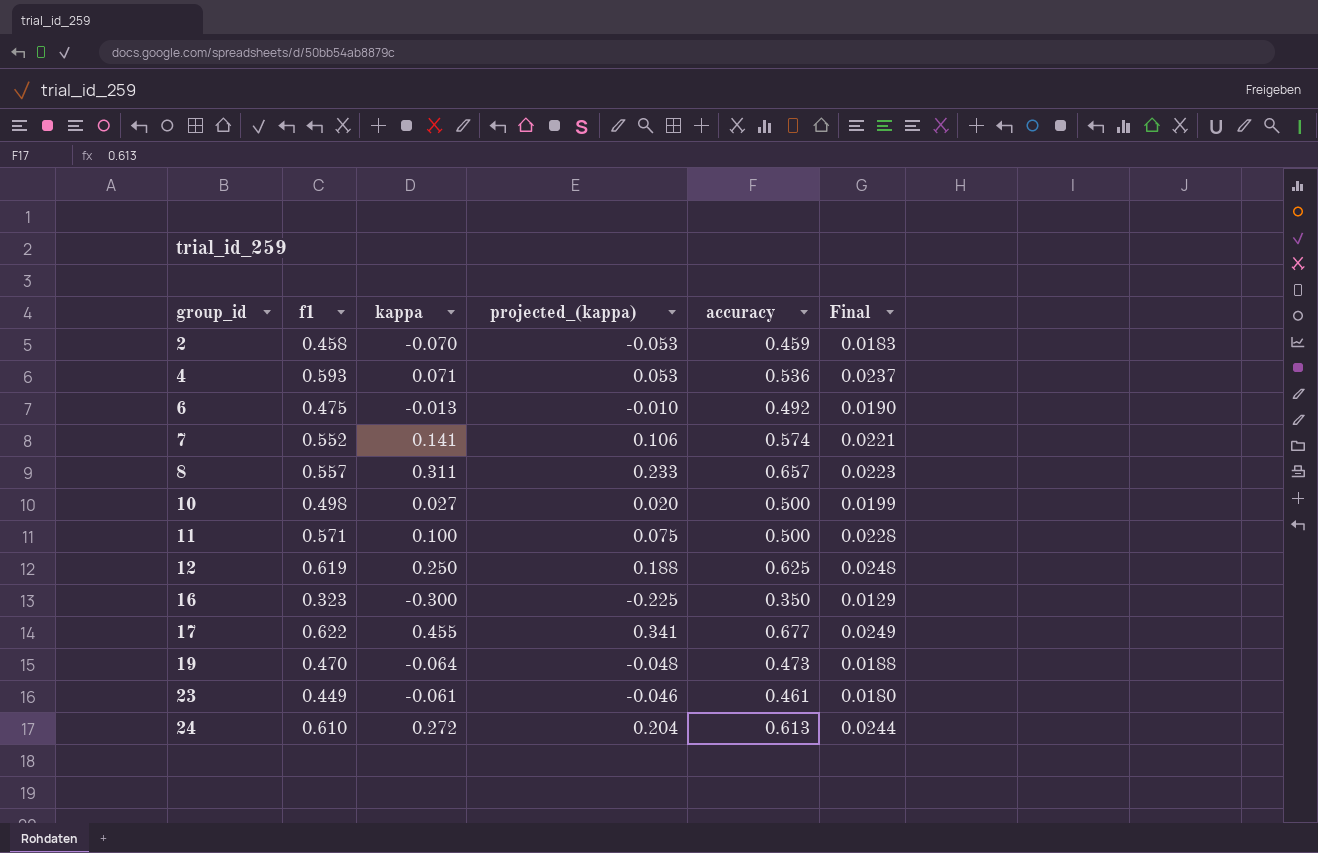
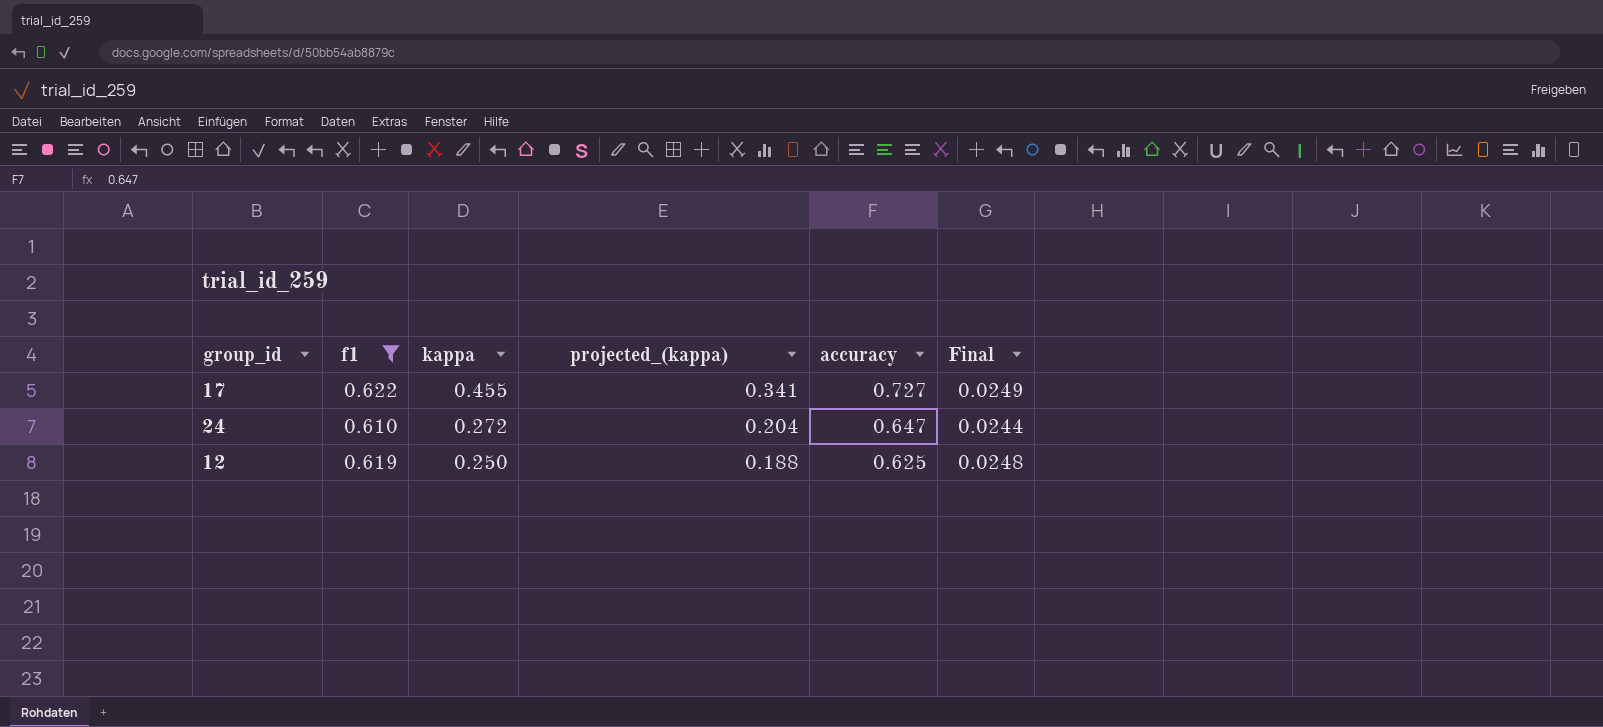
filter: none -> f1 >= 0.610
row order: group_id ascending -> kappa descending
17 | accuracy: 0.677 -> 0.727
24 | accuracy: 0.613 -> 0.647

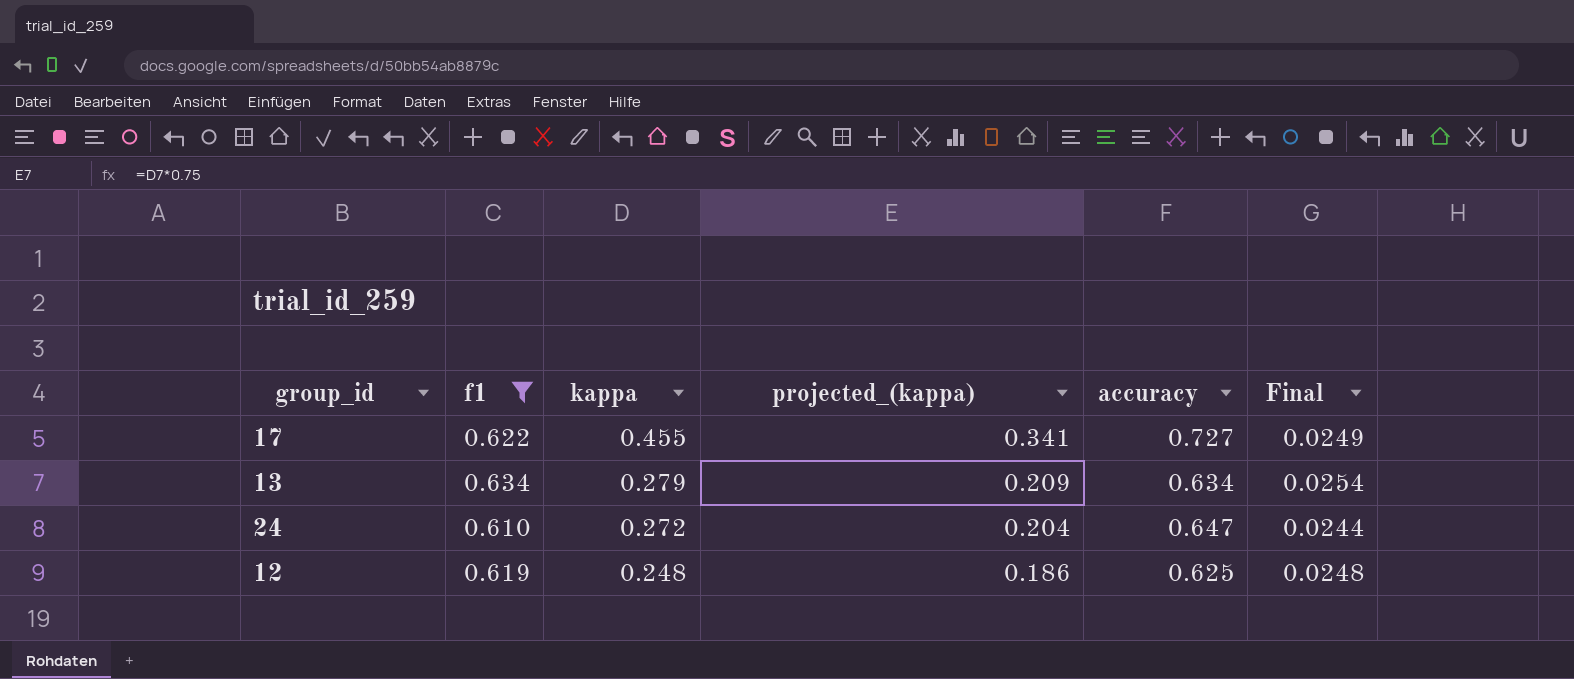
row 13: none -> 0.634 | 0.279 | 0.209 | 0.634 | 0.0254
12 | kappa: 0.250 -> 0.248
12 | projected_(kappa): 0.188 -> 0.186

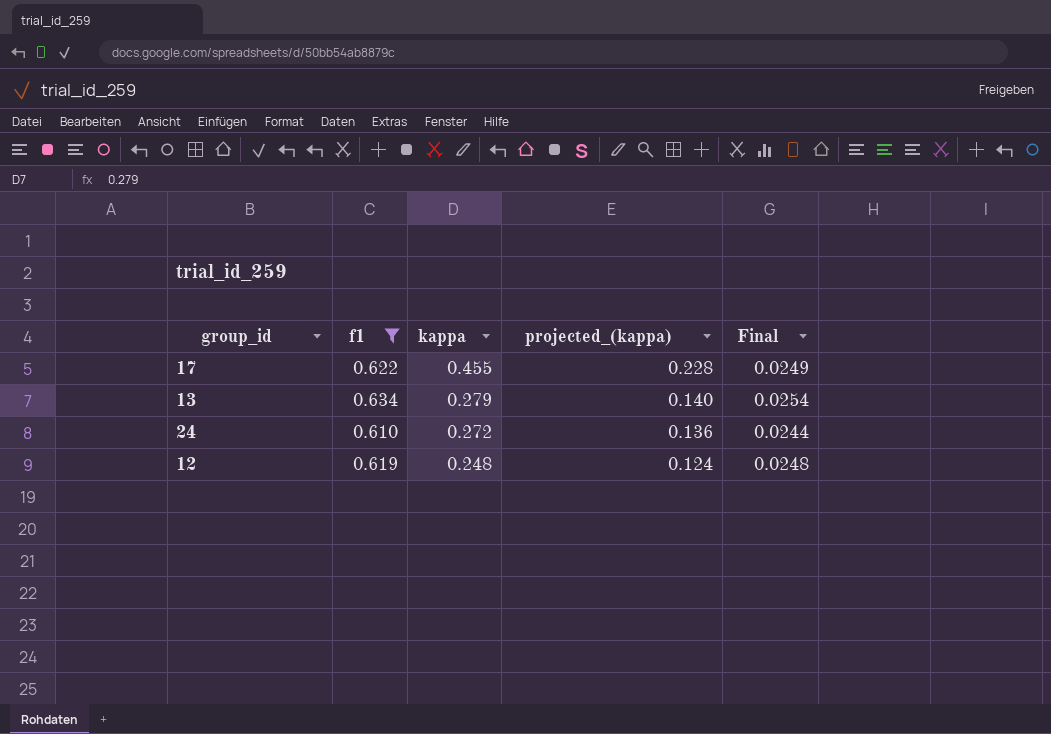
column accuracy | position: 5 -> none
column projected_(kappa) | formula: [kappa] * 0.75 -> [kappa] * 0.5

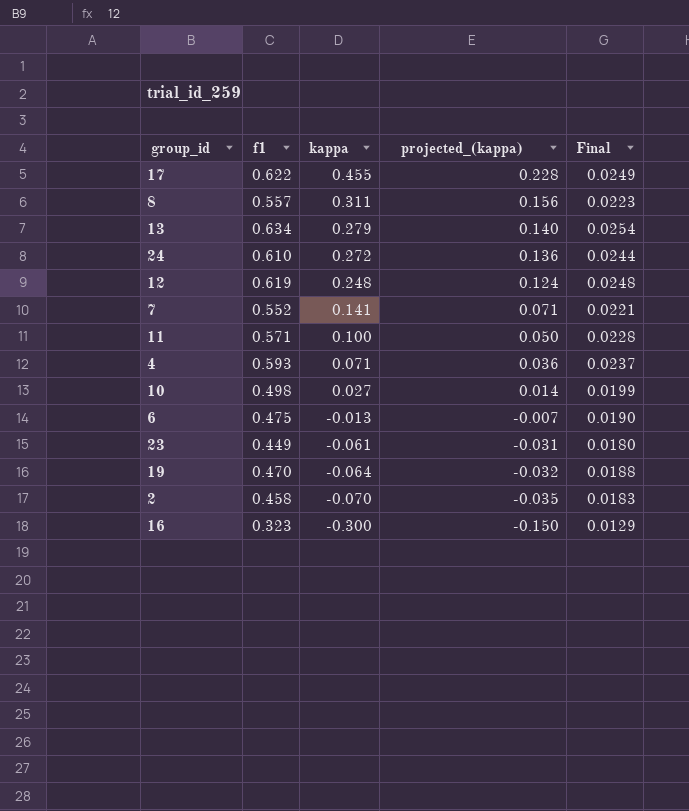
filter: f1 >= 0.610 -> none

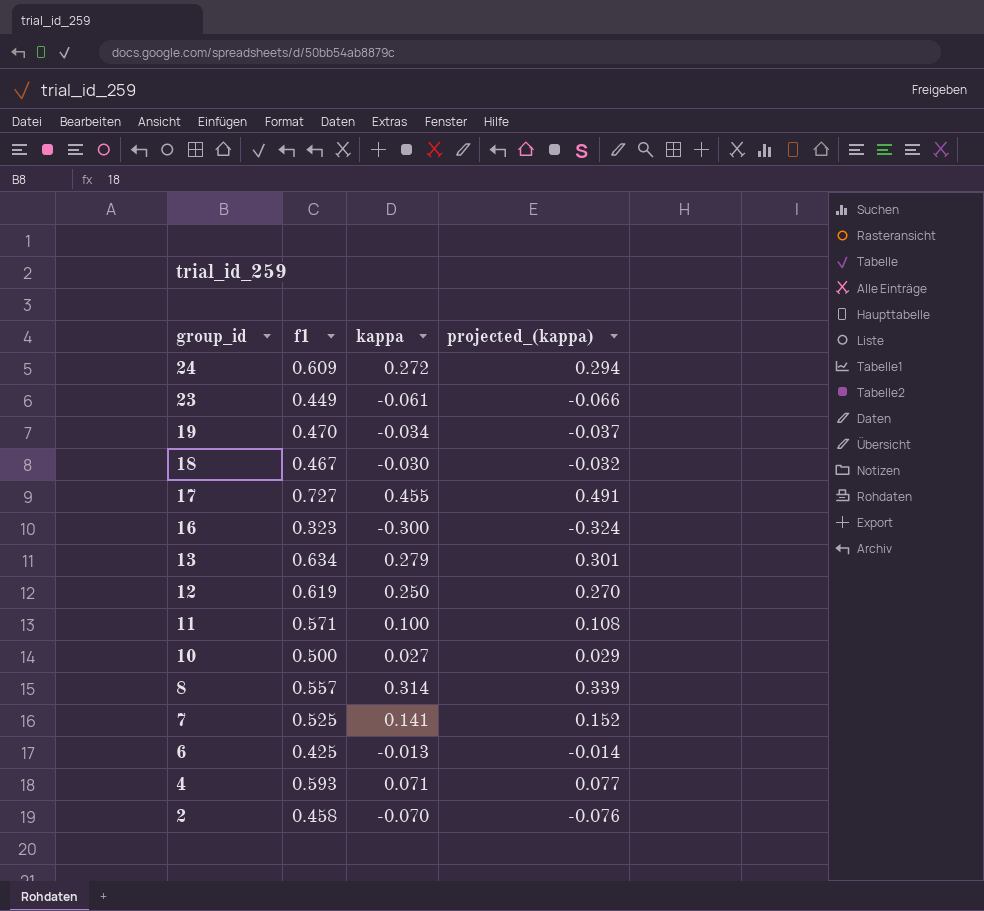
row order: kappa descending -> group_id descending
column Final | formula: [f1] * 0.04 -> none
column projected_(kappa) | formula: [kappa] * 0.5 -> [kappa] * 1.08
24 | f1: 0.610 -> 0.609
19 | kappa: -0.064 -> -0.034
row 18: none -> 0.467 | -0.030 | -0.032
17 | f1: 0.622 -> 0.727
12 | kappa: 0.248 -> 0.250
10 | f1: 0.498 -> 0.500
8 | kappa: 0.311 -> 0.314
7 | f1: 0.552 -> 0.525
6 | f1: 0.475 -> 0.425

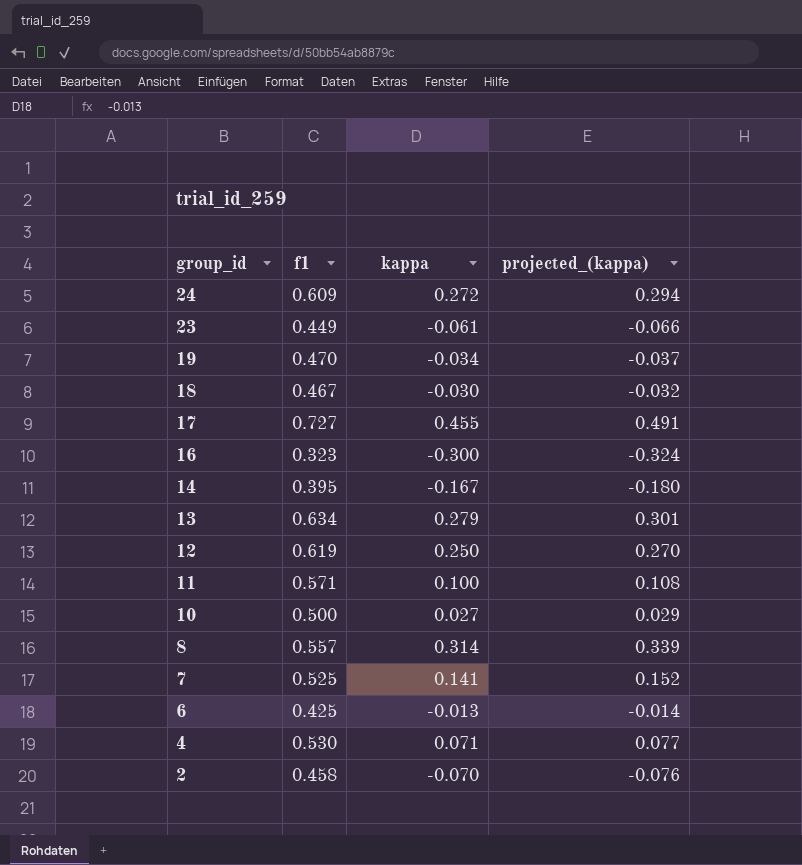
row 14: none -> 0.395 | -0.167 | -0.180
4 | f1: 0.593 -> 0.530

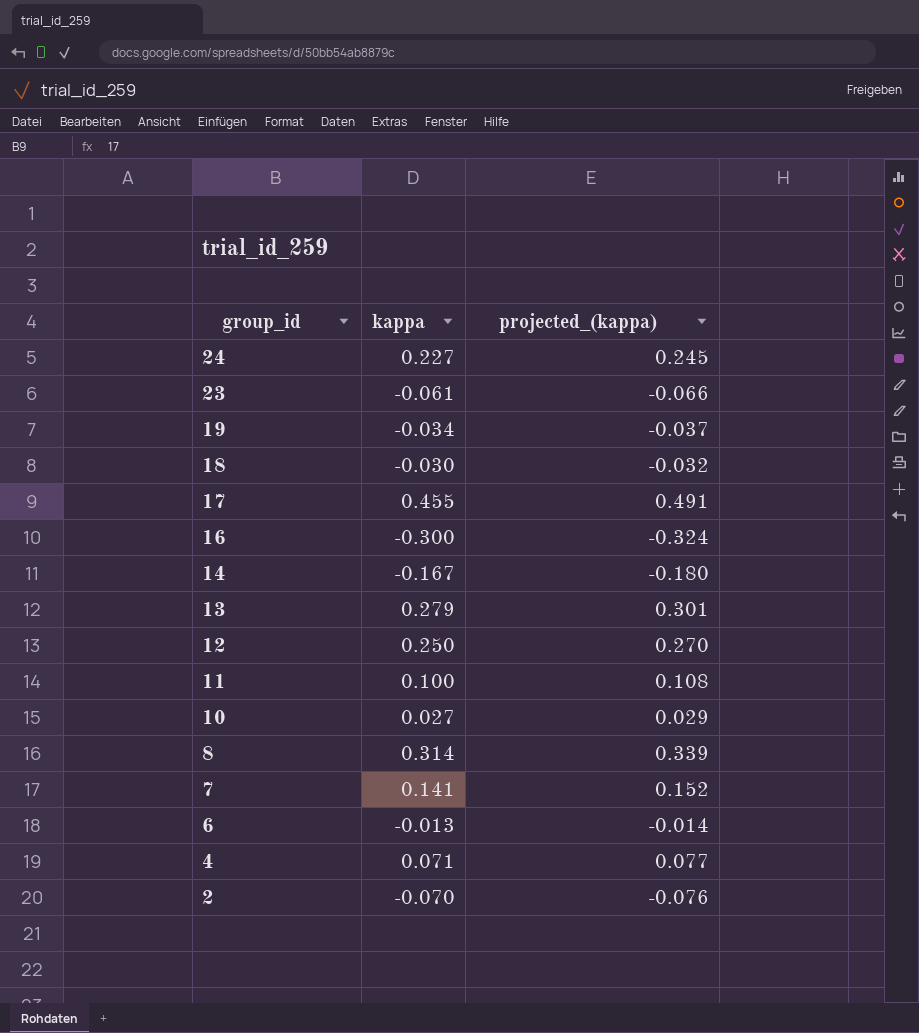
column f1 | position: 2 -> none
24 | kappa: 0.272 -> 0.227
24 | projected_(kappa): 0.294 -> 0.245

